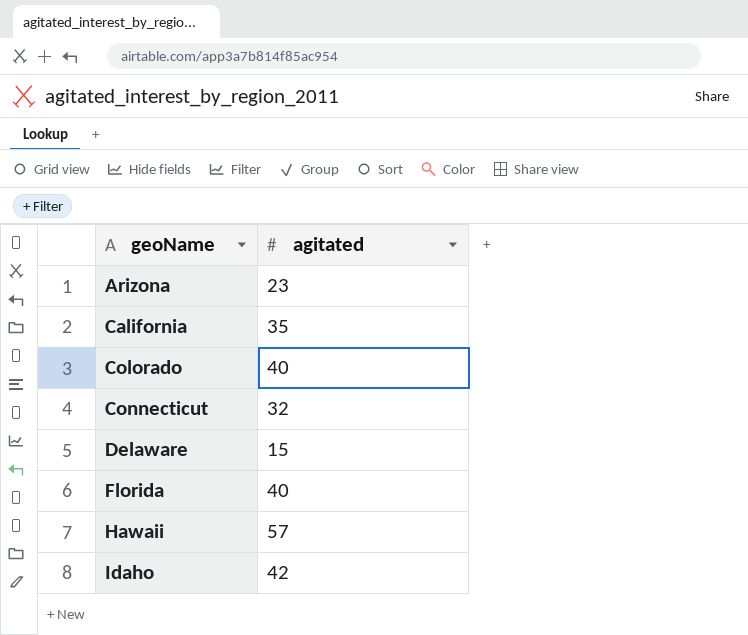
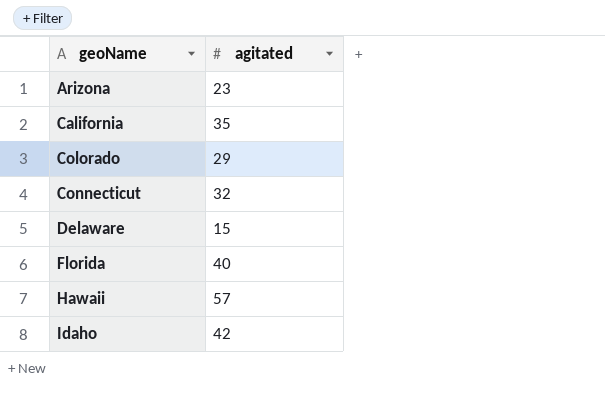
Colorado | agitated: 40 -> 29

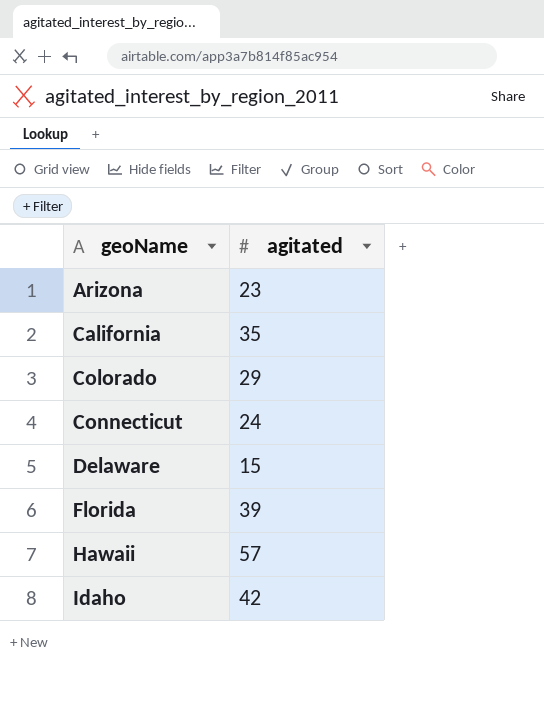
Connecticut | agitated: 32 -> 24
Florida | agitated: 40 -> 39

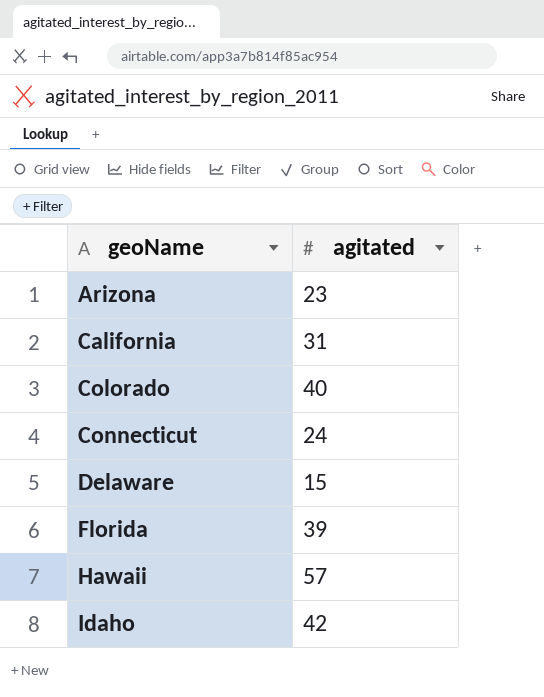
California | agitated: 35 -> 31
Colorado | agitated: 29 -> 40

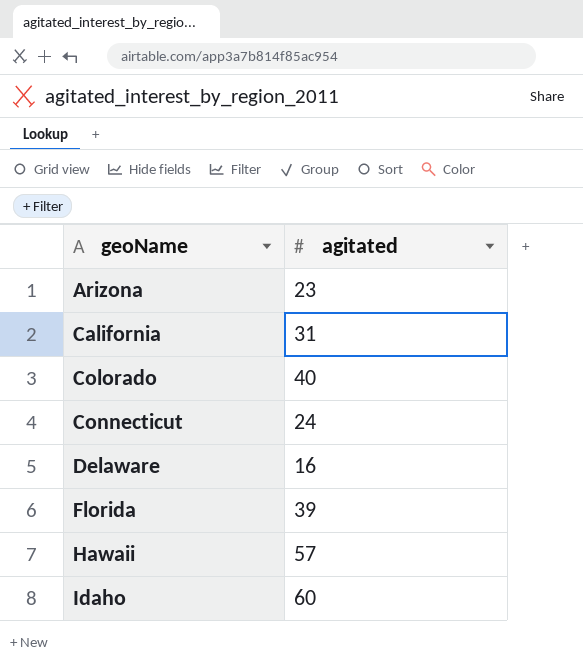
Delaware | agitated: 15 -> 16
Idaho | agitated: 42 -> 60

